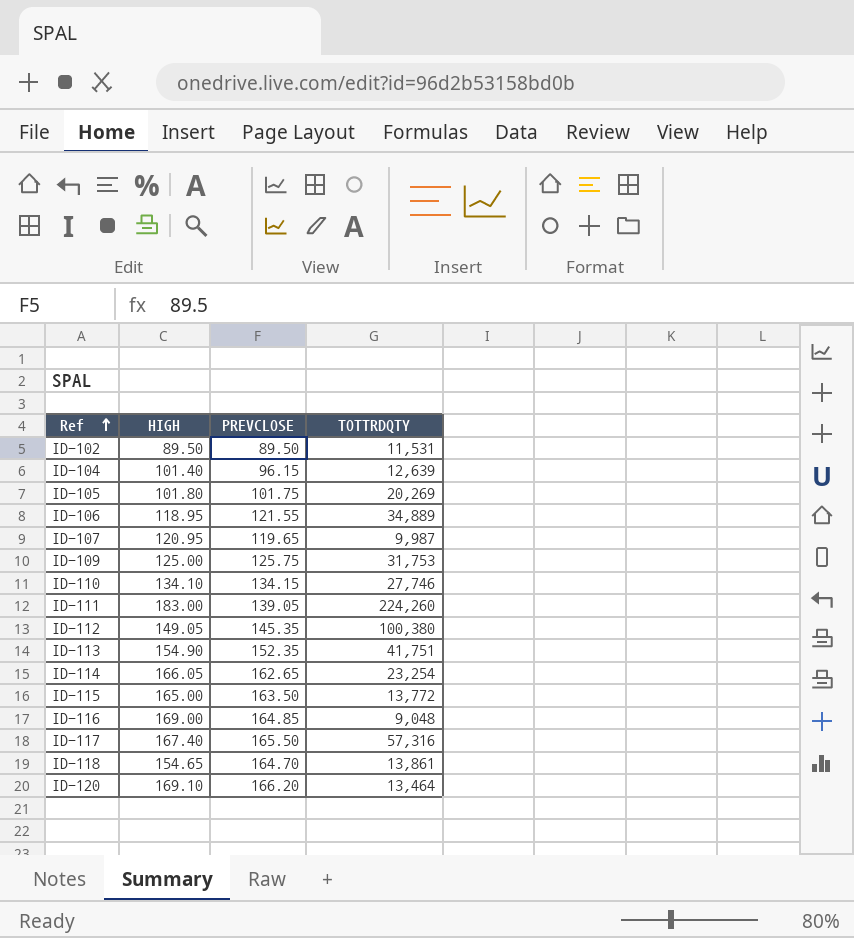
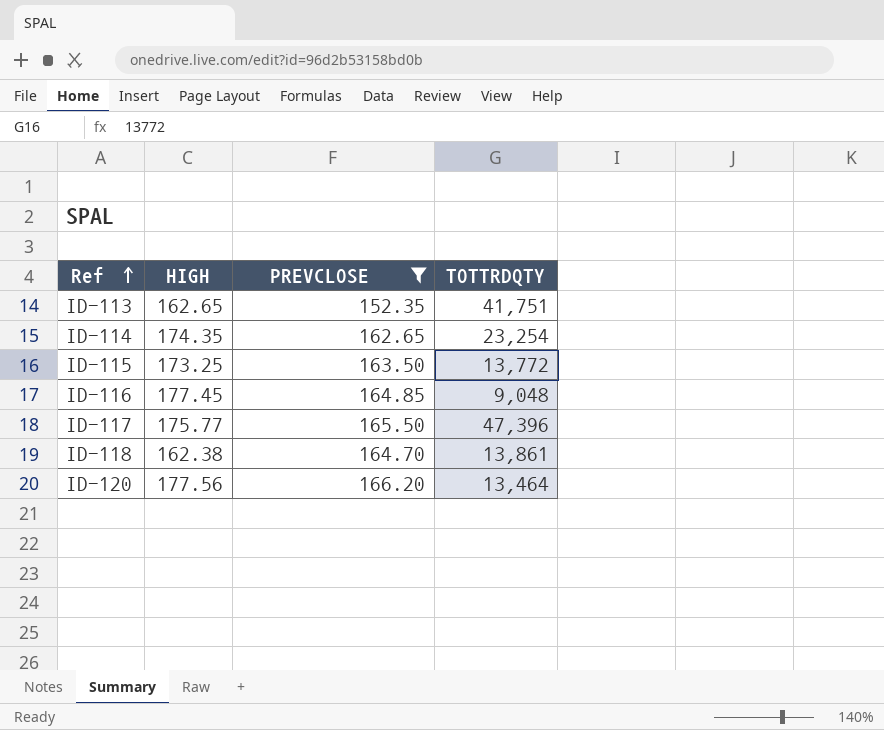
filter: none -> PREVCLOSE >= 152.35
ID-113 | HIGH: 154.90 -> 162.65
ID-114 | HIGH: 166.05 -> 174.35
ID-115 | HIGH: 165.00 -> 173.25
ID-116 | HIGH: 169.00 -> 177.45
ID-117 | HIGH: 167.40 -> 175.77
ID-117 | TOTTRDQTY: 57,316 -> 47,396
ID-118 | HIGH: 154.65 -> 162.38
ID-120 | HIGH: 169.10 -> 177.56

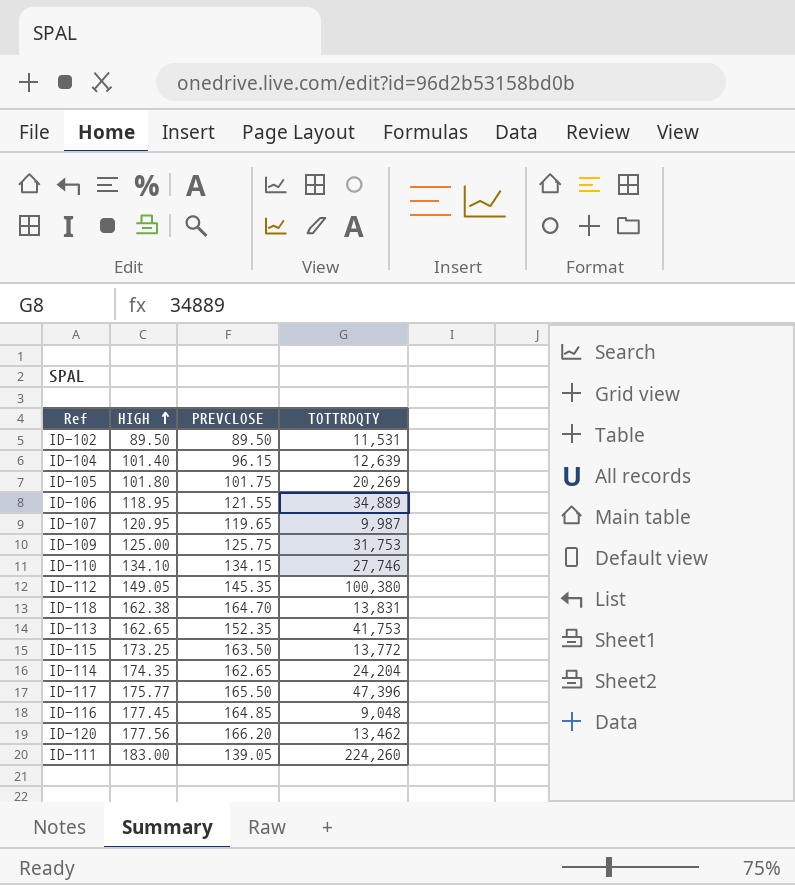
filter: PREVCLOSE >= 152.35 -> none
row order: Ref ascending -> HIGH ascending
ID-118 | TOTTRDQTY: 13,861 -> 13,831
ID-113 | TOTTRDQTY: 41,751 -> 41,753
ID-114 | TOTTRDQTY: 23,254 -> 24,204
ID-120 | TOTTRDQTY: 13,464 -> 13,462

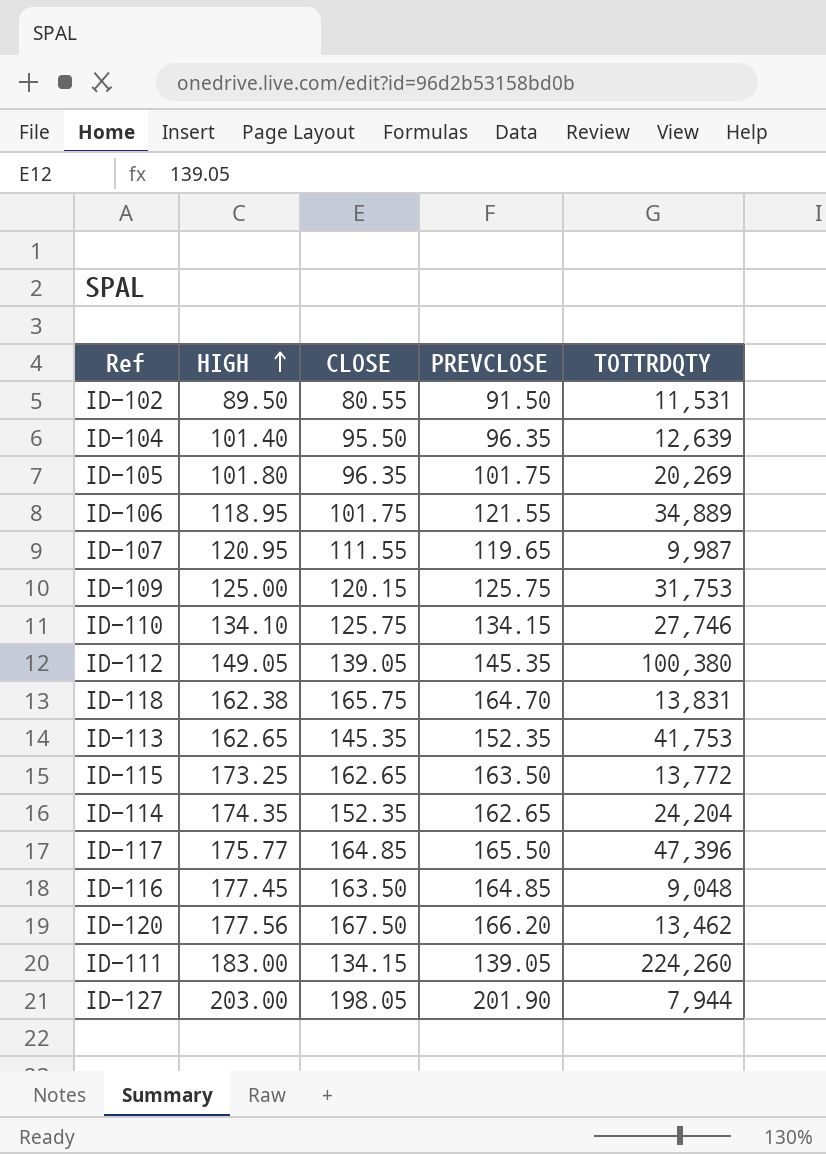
column CLOSE | position: none -> 3
ID-102 | PREVCLOSE: 89.50 -> 91.50
ID-104 | PREVCLOSE: 96.15 -> 96.35
row ID-127: none -> 203.00 | 198.05 | 201.90 | 7,944

